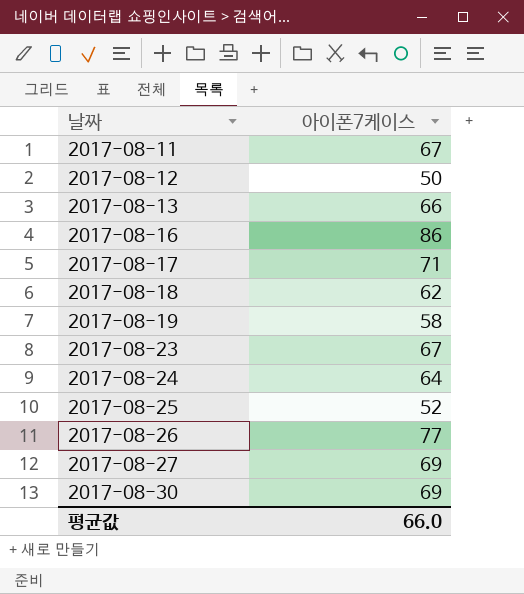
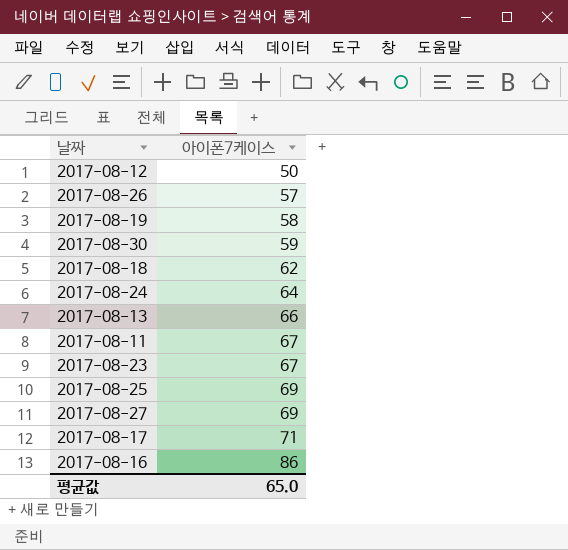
row order: 날짜 ascending -> 아이폰7케이스 ascending
2017-08-26 | 아이폰7케이스: 77 -> 57
2017-08-30 | 아이폰7케이스: 69 -> 59
2017-08-25 | 아이폰7케이스: 52 -> 69
평균값 | 아이폰7케이스: 66.0 -> 65.0

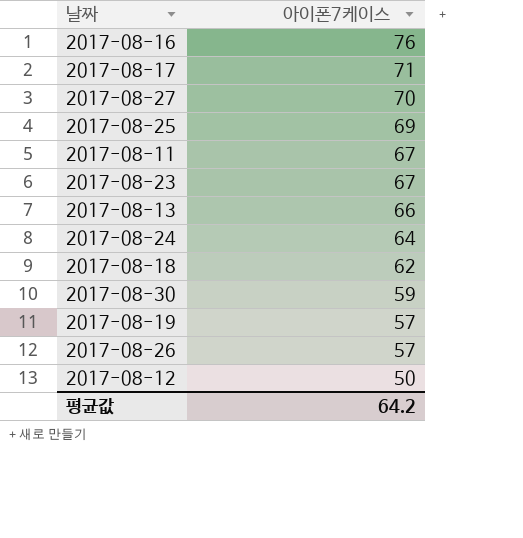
row order: 아이폰7케이스 ascending -> 아이폰7케이스 descending
2017-08-16 | 아이폰7케이스: 86 -> 76
2017-08-27 | 아이폰7케이스: 69 -> 70
2017-08-19 | 아이폰7케이스: 58 -> 57
평균값 | 아이폰7케이스: 65.0 -> 64.2

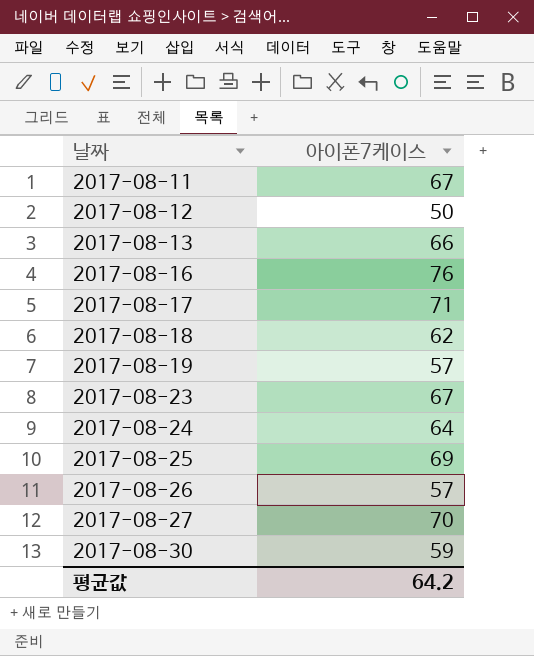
row order: 아이폰7케이스 descending -> 날짜 ascending

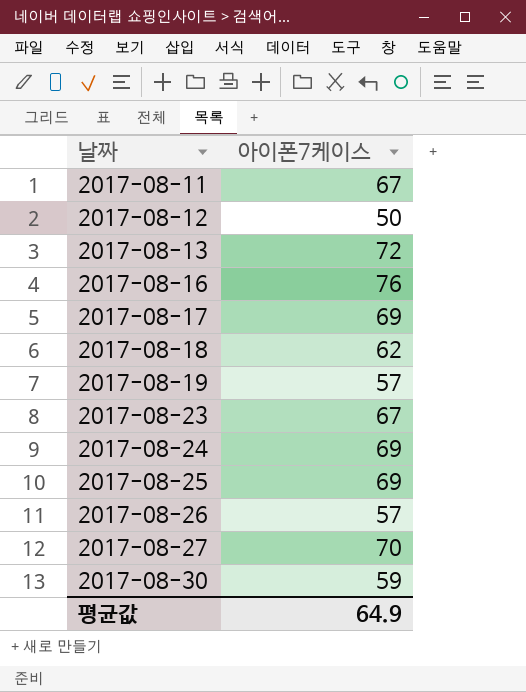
2017-08-13 | 아이폰7케이스: 66 -> 72
2017-08-17 | 아이폰7케이스: 71 -> 69
2017-08-24 | 아이폰7케이스: 64 -> 69
평균값 | 아이폰7케이스: 64.2 -> 64.9

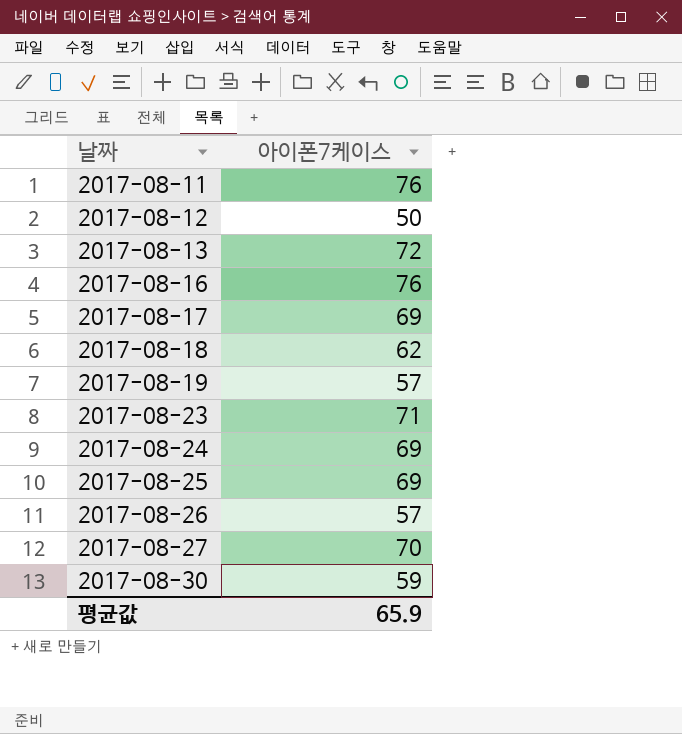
2017-08-11 | 아이폰7케이스: 67 -> 76
2017-08-23 | 아이폰7케이스: 67 -> 71
평균값 | 아이폰7케이스: 64.9 -> 65.9

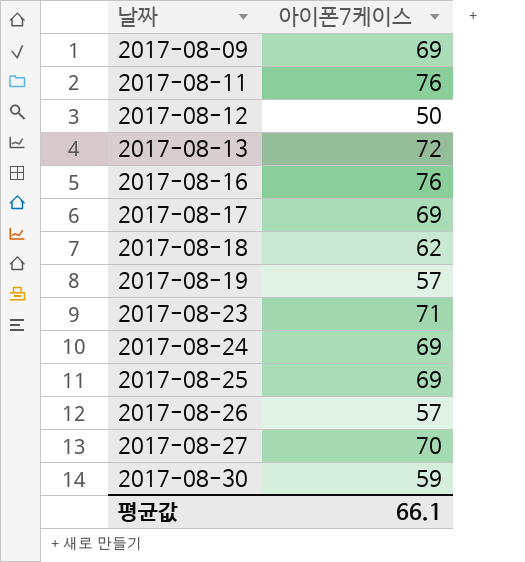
row 2017-08-09: none -> 69
평균값 | 아이폰7케이스: 65.9 -> 66.1

